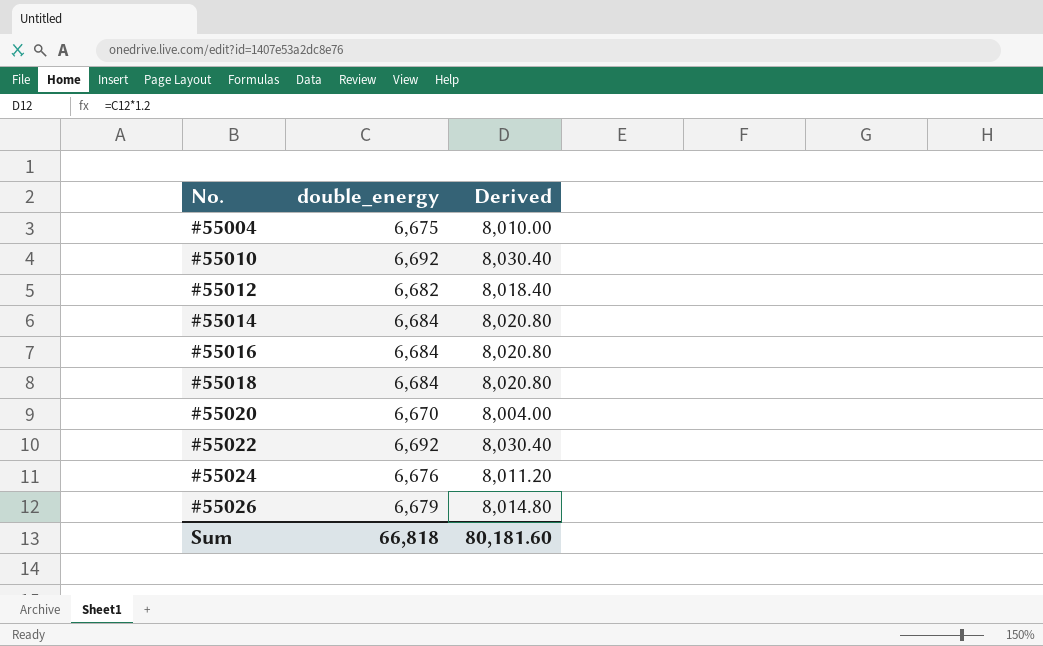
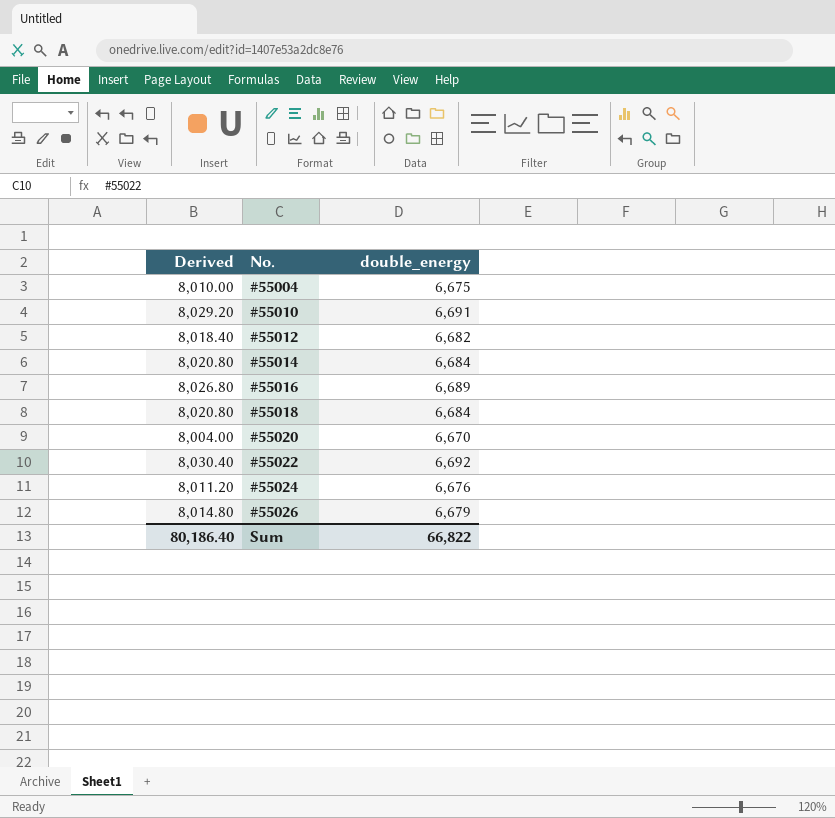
column Derived | position: 3 -> 1
#55010 | Derived: 8,030.40 -> 8,029.20
#55010 | double_energy: 6,692 -> 6,691
#55016 | Derived: 8,020.80 -> 8,026.80
#55016 | double_energy: 6,684 -> 6,689
Sum | Derived: 80,181.60 -> 80,186.40
Sum | double_energy: 66,818 -> 66,822

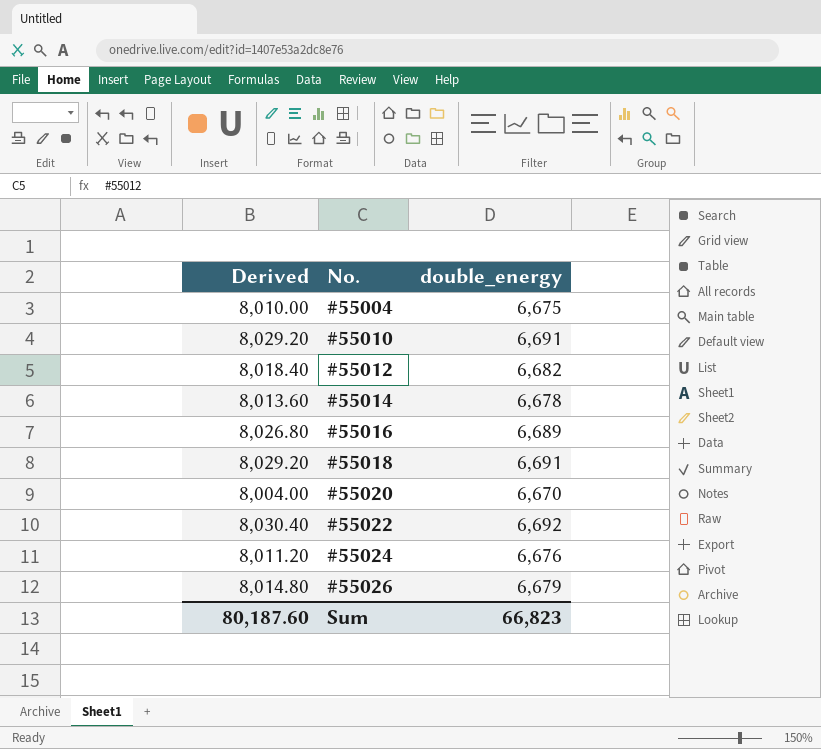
#55014 | Derived: 8,020.80 -> 8,013.60
#55014 | double_energy: 6,684 -> 6,678
#55018 | Derived: 8,020.80 -> 8,029.20
#55018 | double_energy: 6,684 -> 6,691
Sum | Derived: 80,186.40 -> 80,187.60
Sum | double_energy: 66,822 -> 66,823

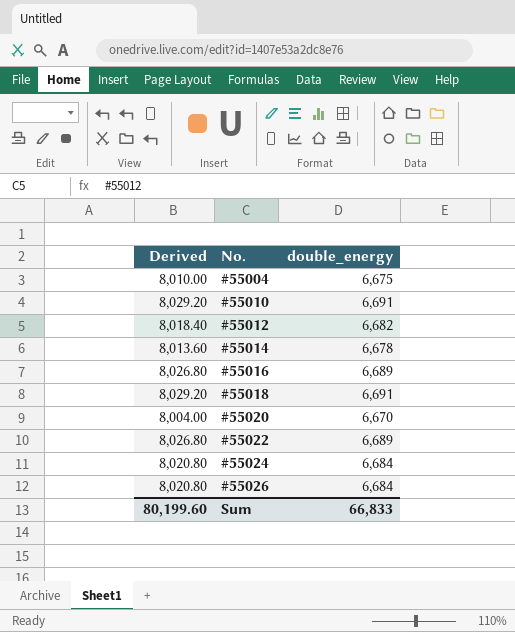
#55022 | Derived: 8,030.40 -> 8,026.80
#55022 | double_energy: 6,692 -> 6,689
#55024 | Derived: 8,011.20 -> 8,020.80
#55024 | double_energy: 6,676 -> 6,684
#55026 | Derived: 8,014.80 -> 8,020.80
#55026 | double_energy: 6,679 -> 6,684
Sum | Derived: 80,187.60 -> 80,199.60
Sum | double_energy: 66,823 -> 66,833

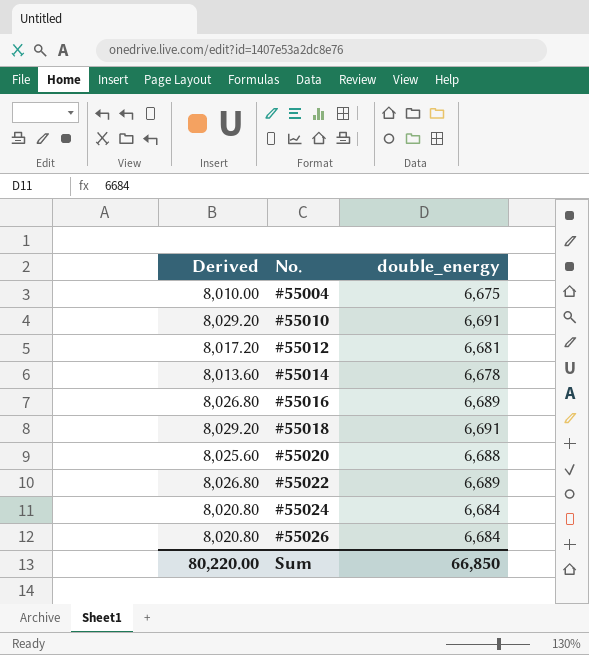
#55012 | Derived: 8,018.40 -> 8,017.20
#55012 | double_energy: 6,682 -> 6,681
#55020 | Derived: 8,004.00 -> 8,025.60
#55020 | double_energy: 6,670 -> 6,688
Sum | Derived: 80,199.60 -> 80,220.00
Sum | double_energy: 66,833 -> 66,850

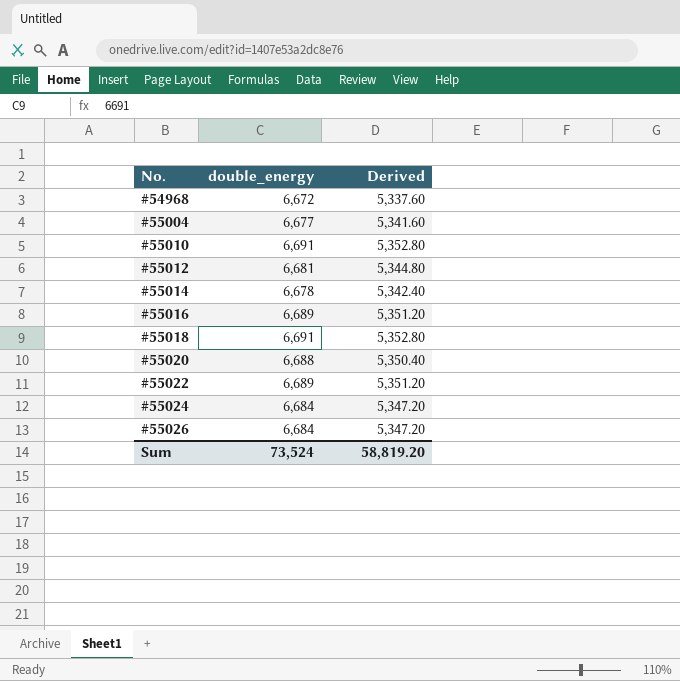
column Derived | formula: [double_energy] * 1.2 -> [double_energy] * 0.8
column Derived | position: 1 -> 3
row #54968: none -> 6,672 | 5,337.60
#55004 | double_energy: 6,675 -> 6,677
Sum | double_energy: 66,850 -> 73,524
Sum | Derived: 80,220.00 -> 58,819.20

